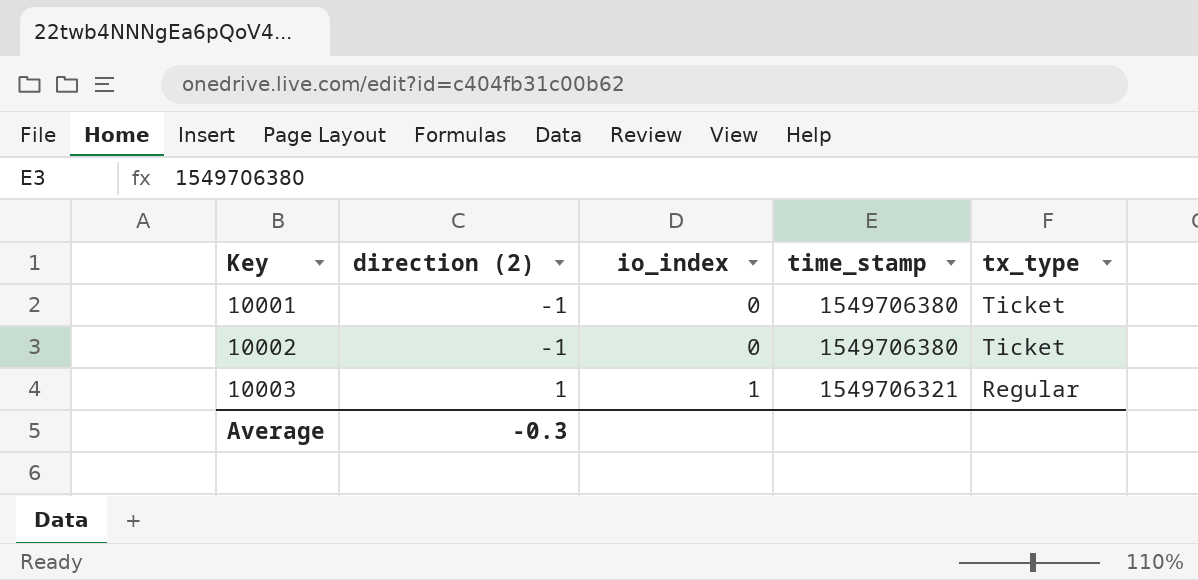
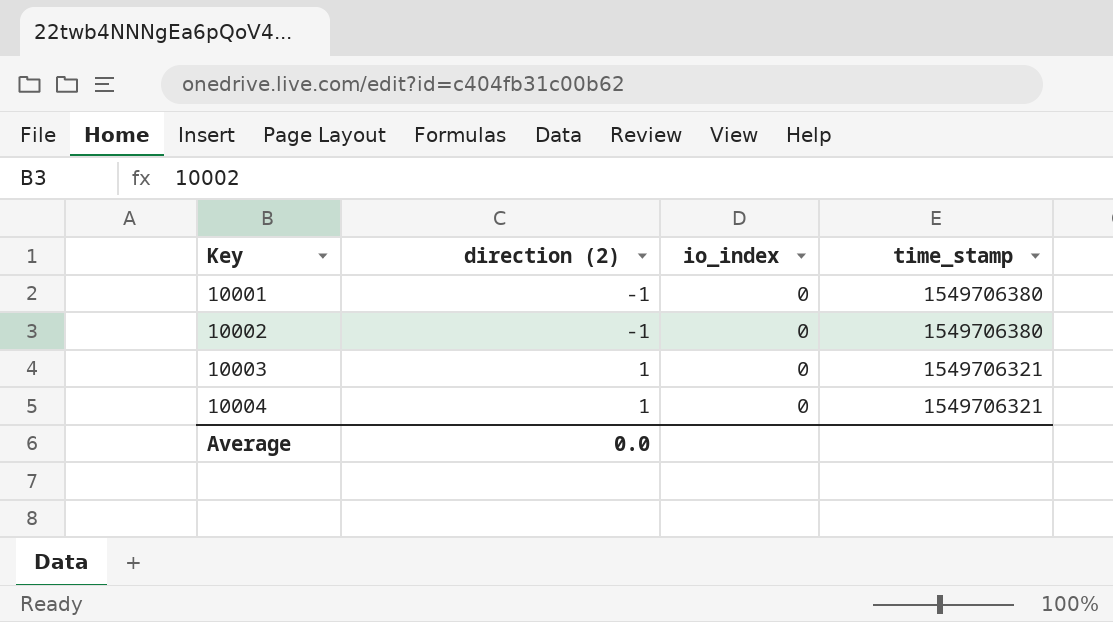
column tx_type | position: 5 -> none
10003 | io_index: 1 -> 0
row 10004: none -> 1 | 0 | 1549706321
Average | direction (2): -0.3 -> 0.0

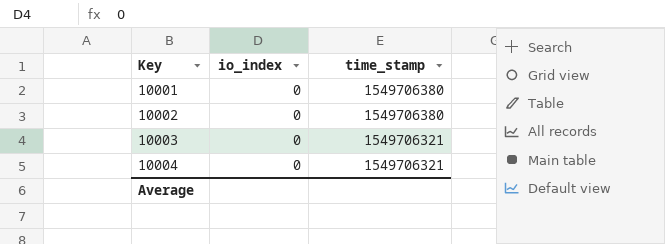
column direction (2) | position: 2 -> none

